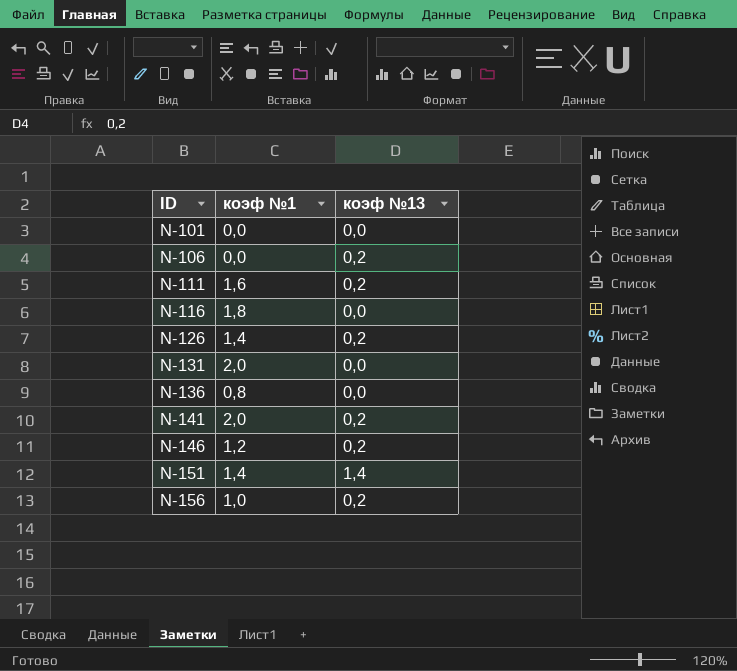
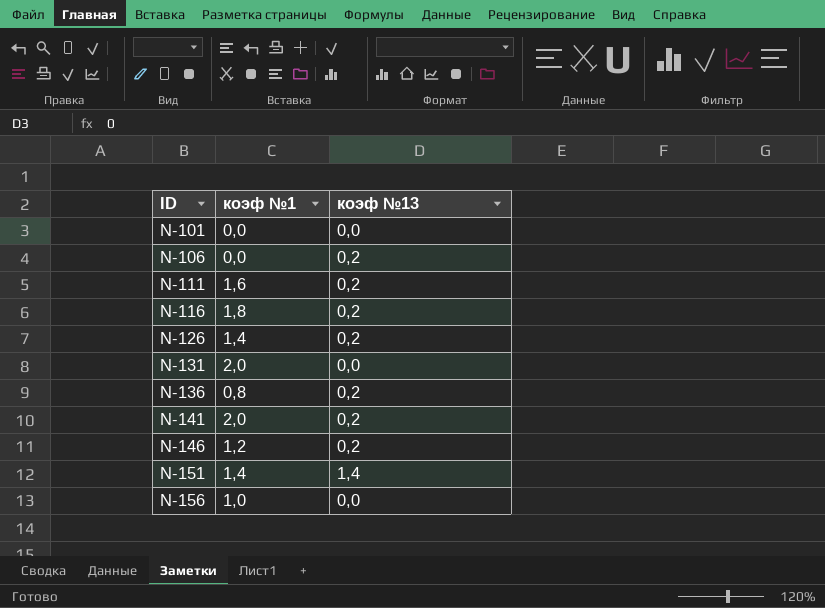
N-116 | коэф №13: 0,0 -> 0,2
N-136 | коэф №13: 0,0 -> 0,2
N-156 | коэф №13: 0,2 -> 0,0

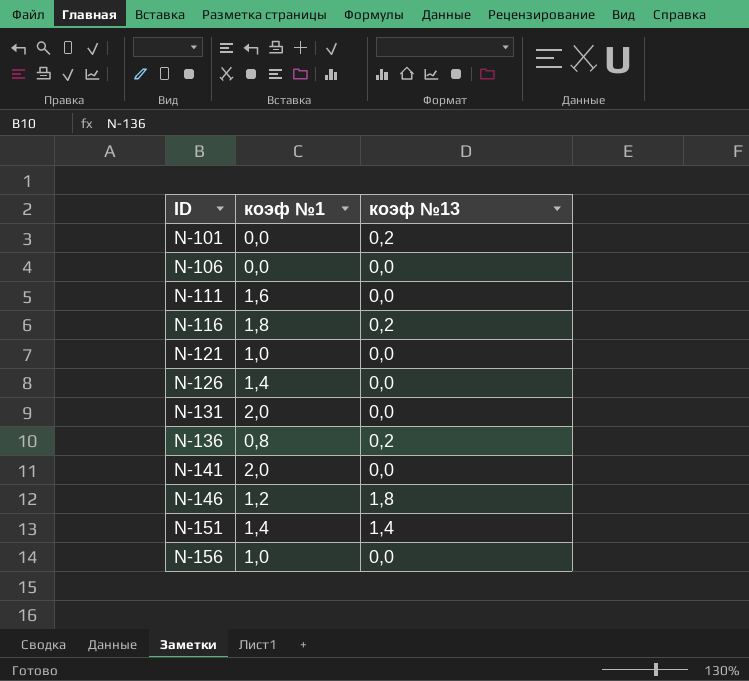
N-101 | коэф №13: 0,0 -> 0,2
N-106 | коэф №13: 0,2 -> 0,0
N-111 | коэф №13: 0,2 -> 0,0
row N-121: none -> 1,0 | 0,0
N-126 | коэф №13: 0,2 -> 0,0
N-141 | коэф №13: 0,2 -> 0,0
N-146 | коэф №13: 0,2 -> 1,8

